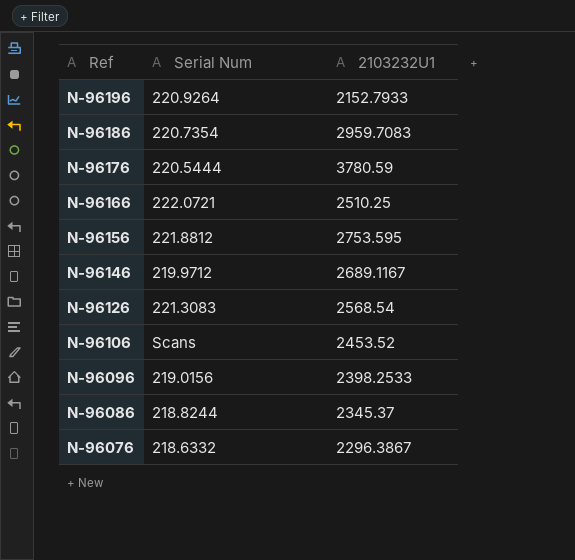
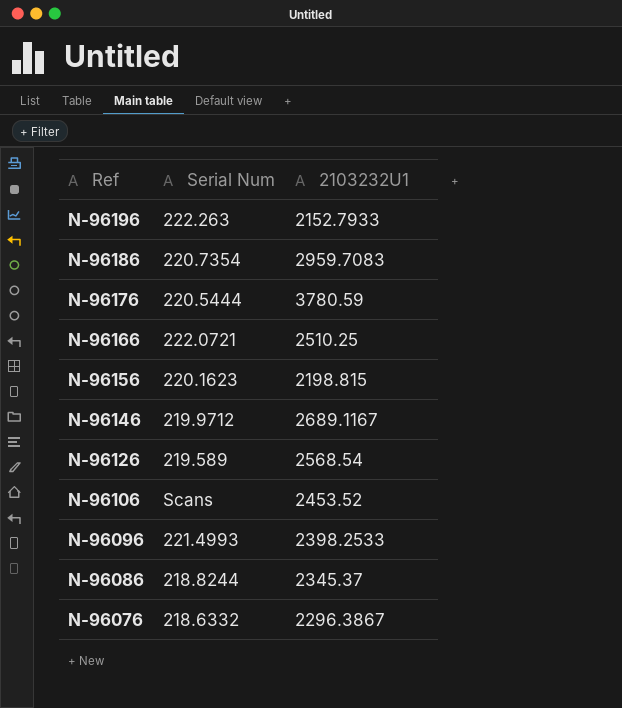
N-96196 | Serial Num: 220.9264 -> 222.263
N-96156 | Serial Num: 221.8812 -> 220.1623
N-96156 | 2103232U1: 2753.595 -> 2198.815
N-96126 | Serial Num: 221.3083 -> 219.589
N-96096 | Serial Num: 219.0156 -> 221.4993

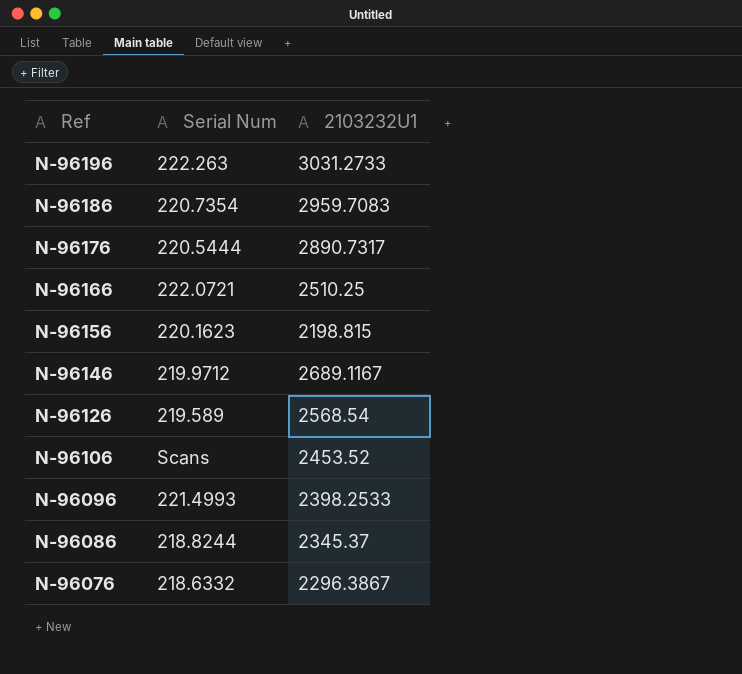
N-96196 | 2103232U1: 2152.7933 -> 3031.2733
N-96176 | 2103232U1: 3780.59 -> 2890.7317

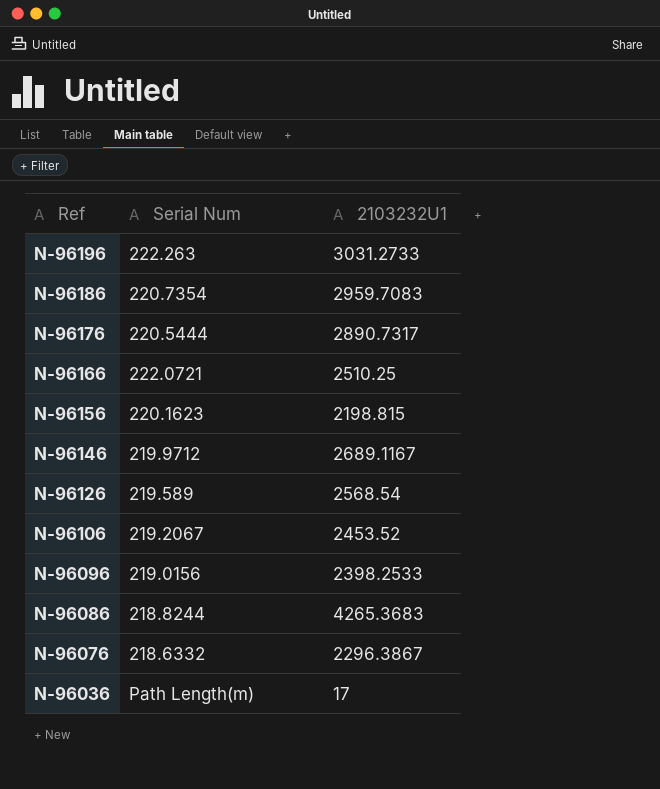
N-96106 | Serial Num: Scans -> 219.2067
N-96096 | Serial Num: 221.4993 -> 219.0156
N-96086 | 2103232U1: 2345.37 -> 4265.3683
row N-96036: none -> Path Length(m) | 17

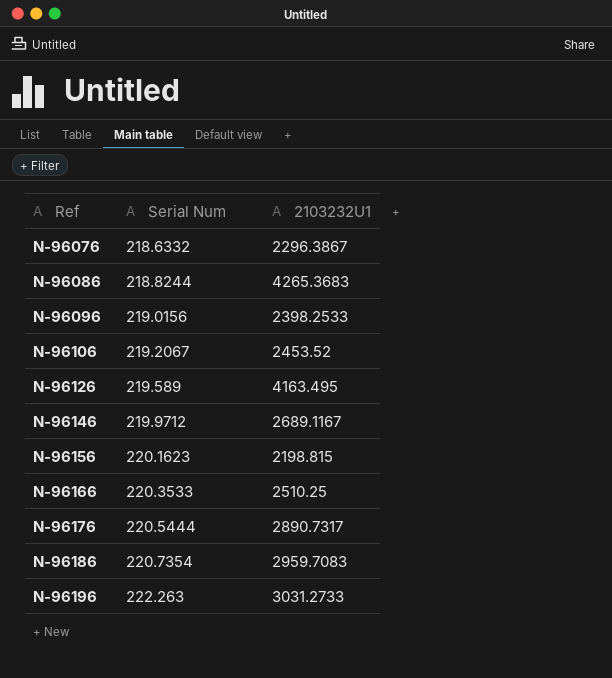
row order: Ref descending -> Ref ascending
row N-96036: Path Length(m) | 17 -> none
N-96126 | 2103232U1: 2568.54 -> 4163.495
N-96166 | Serial Num: 222.0721 -> 220.3533

